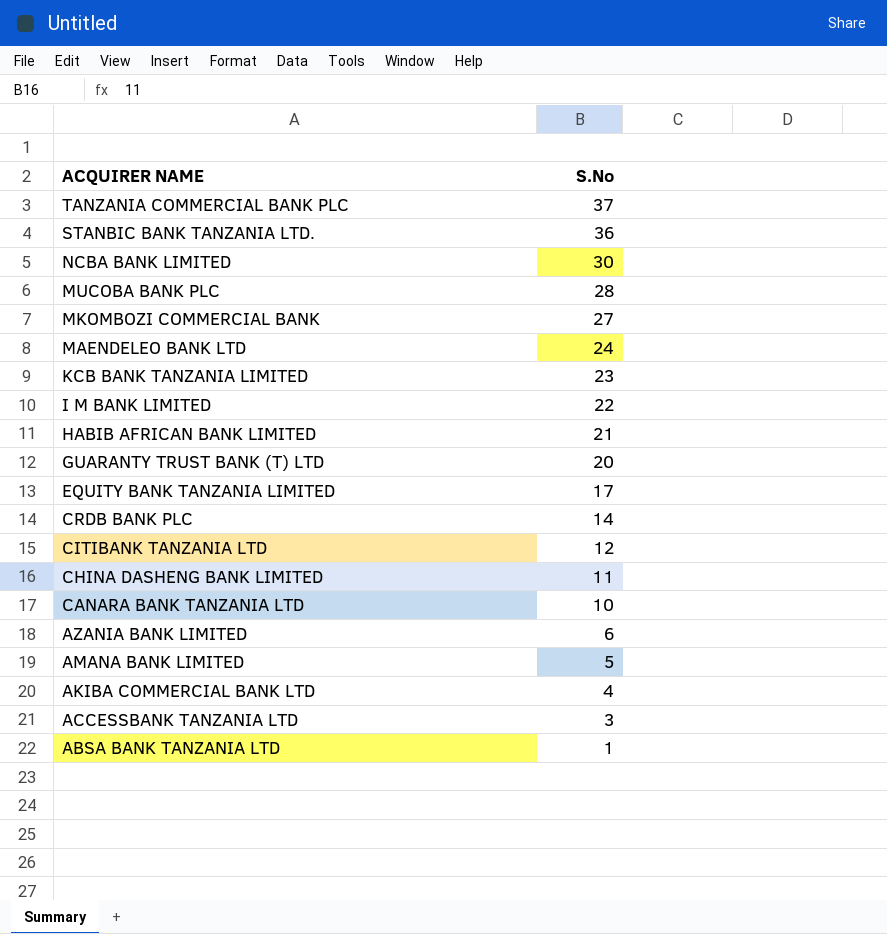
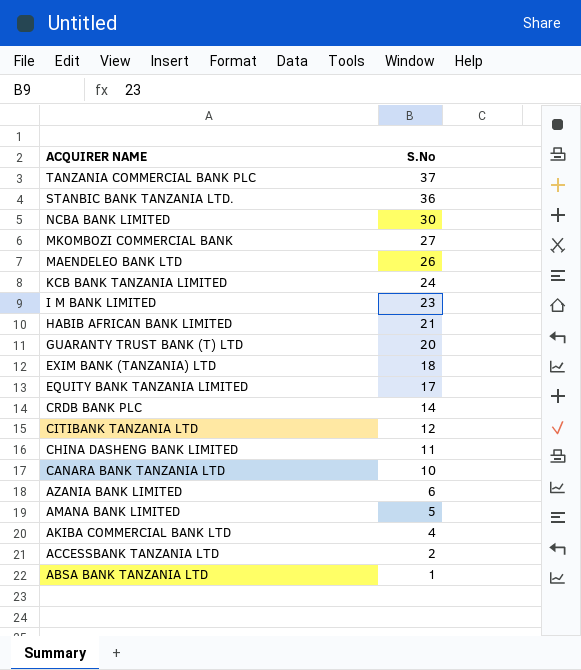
row MUCOBA BANK PLC: 28 -> none
MAENDELEO BANK LTD | S.No: 24 -> 26
KCB BANK TANZANIA LIMITED | S.No: 23 -> 24
I M BANK LIMITED | S.No: 22 -> 23
row EXIM BANK (TANZANIA) LTD: none -> 18
ACCESSBANK TANZANIA LTD | S.No: 3 -> 2

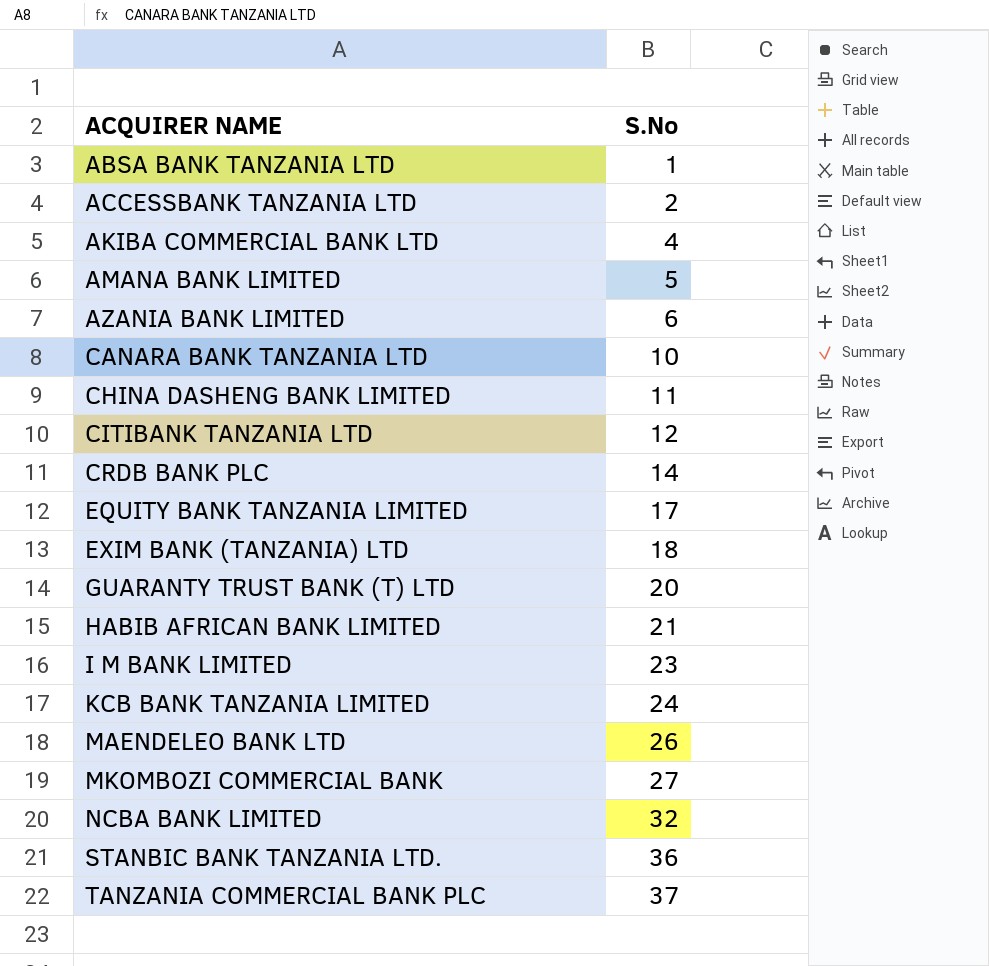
row order: ACQUIRER NAME descending -> ACQUIRER NAME ascending
NCBA BANK LIMITED | S.No: 30 -> 32

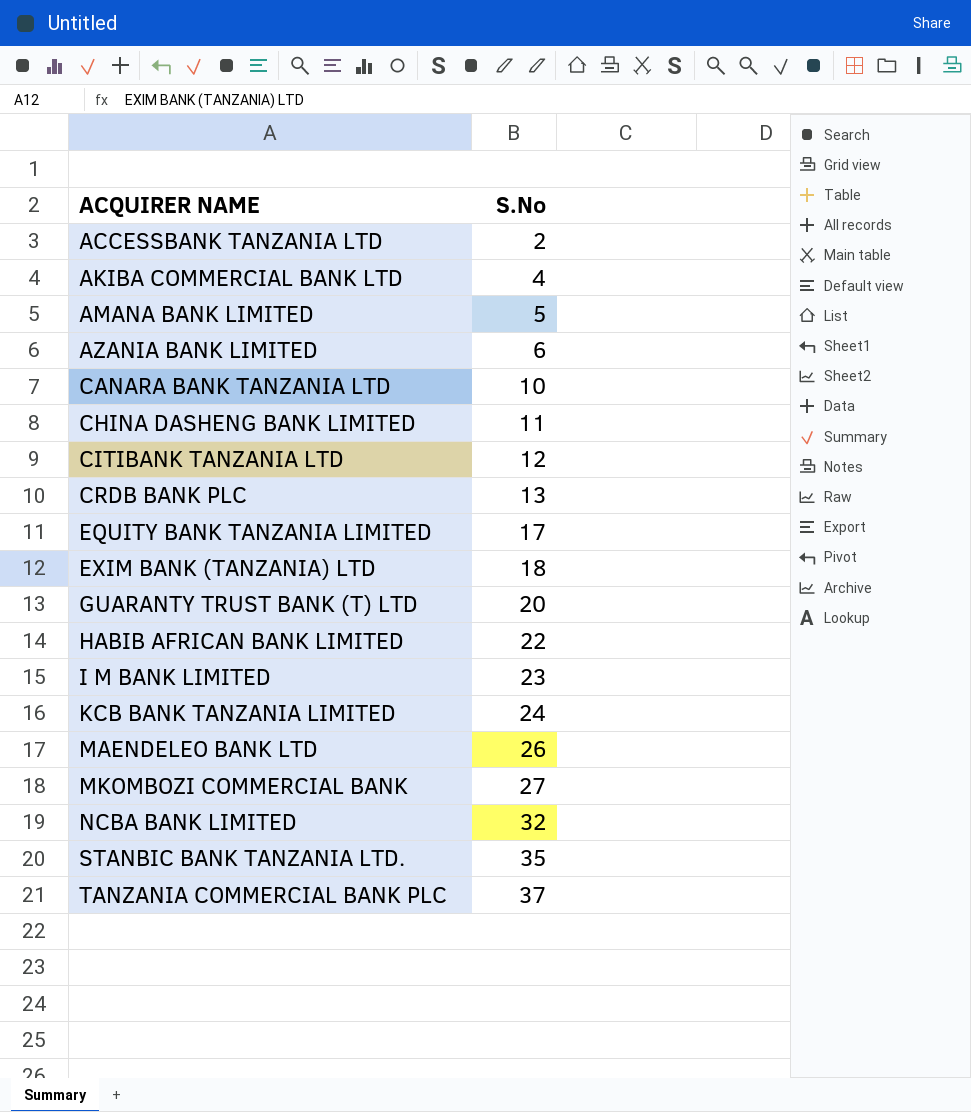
row ABSA BANK TANZANIA LTD: 1 -> none
CRDB BANK PLC | S.No: 14 -> 13
HABIB AFRICAN BANK LIMITED | S.No: 21 -> 22
STANBIC BANK TANZANIA LTD. | S.No: 36 -> 35

